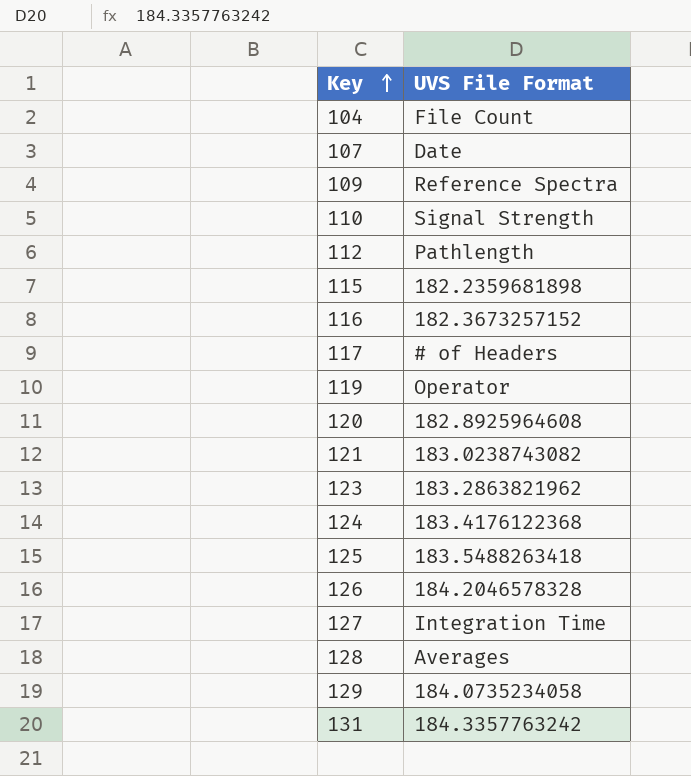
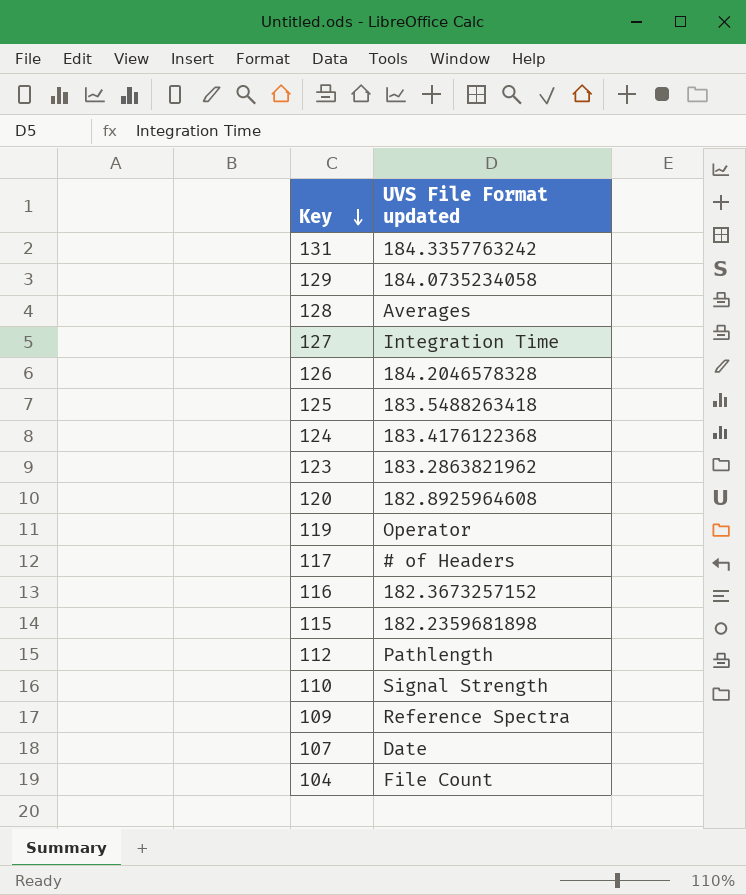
row order: Key ascending -> Key descending
column name: UVS File Format -> UVS File Format updated
row 121: 183.0238743082 -> none

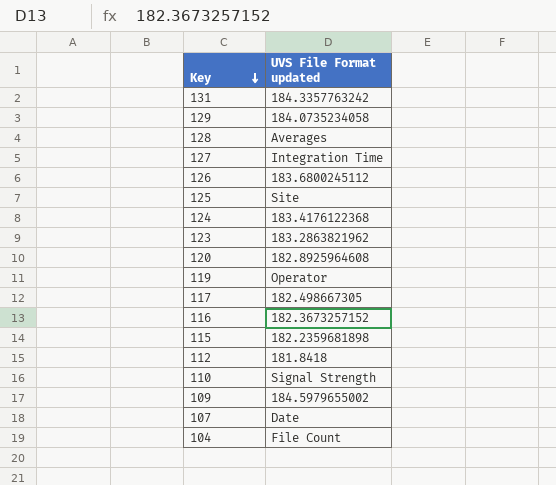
126 | UVS File Format updated: 184.2046578328 -> 183.6800245112
125 | UVS File Format updated: 183.5488263418 -> Site
117 | UVS File Format updated: # of Headers -> 182.498667305
112 | UVS File Format updated: Pathlength -> 181.8418
109 | UVS File Format updated: Reference Spectra -> 184.5979655002

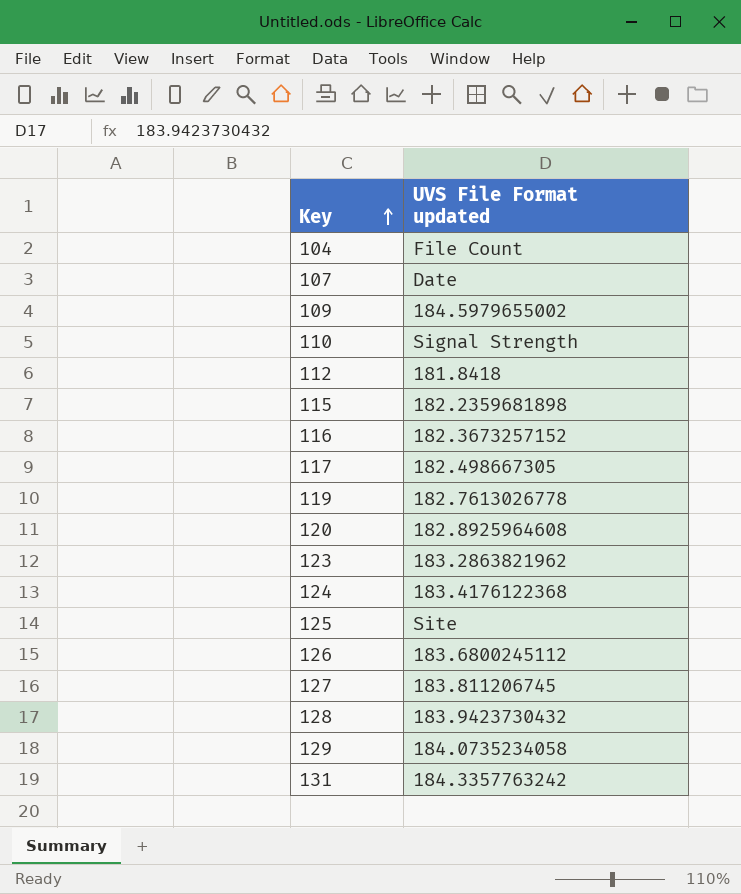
row order: Key descending -> Key ascending
119 | UVS File Format updated: Operator -> 182.7613026778
127 | UVS File Format updated: Integration Time -> 183.811206745
128 | UVS File Format updated: Averages -> 183.9423730432

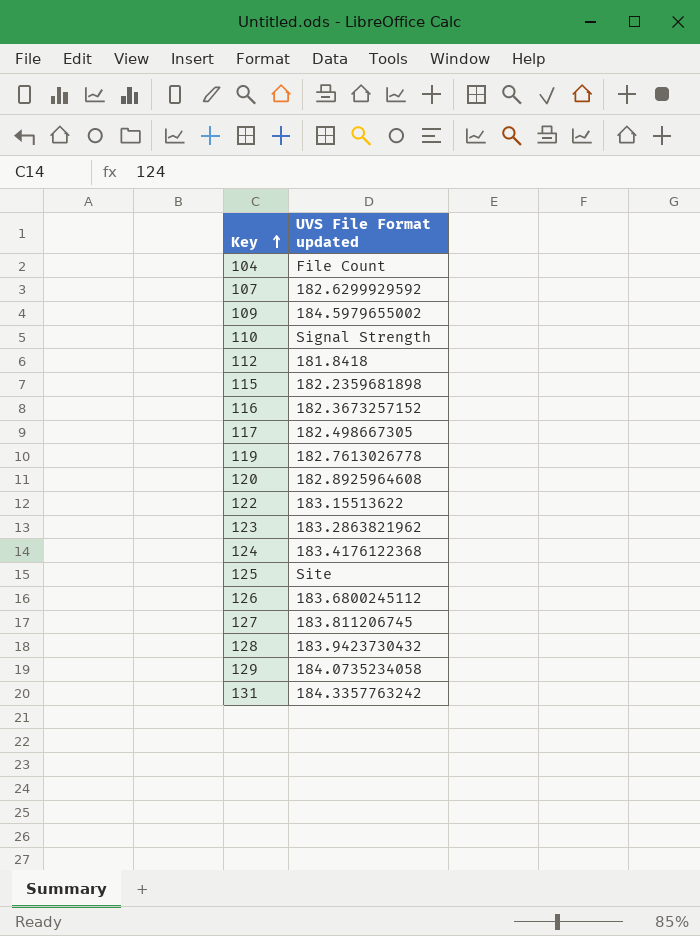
107 | UVS File Format updated: Date -> 182.6299929592
row 122: none -> 183.15513622

